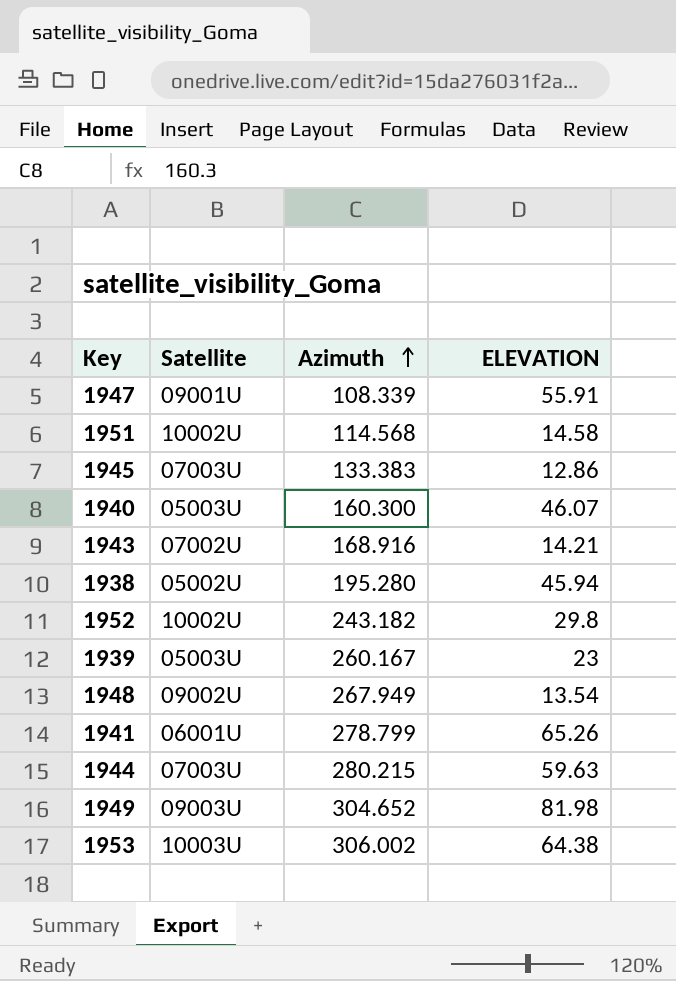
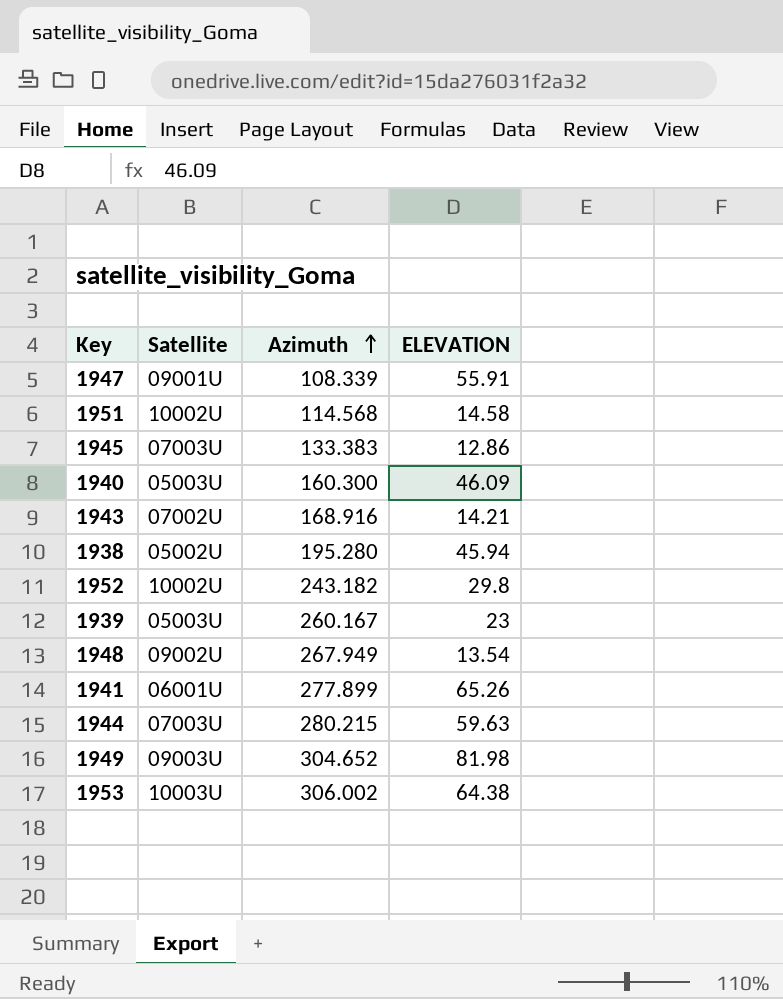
1940 | ELEVATION: 46.07 -> 46.09
1941 | Azimuth: 278.799 -> 277.899

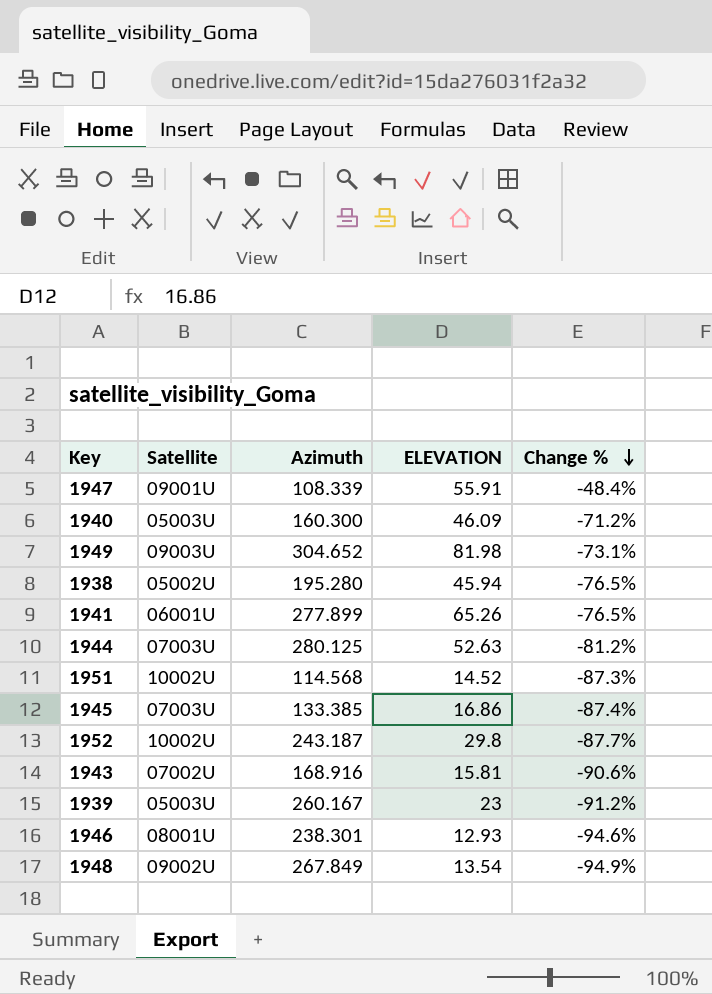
row order: Azimuth ascending -> Change % descending
column Change % | formula: none -> ([ELEVATION] - [Azimuth]) / [Azimuth]
row 1953: 10003U | 306.002 | 64.38 -> none
1944 | Azimuth: 280.215 -> 280.125
1944 | ELEVATION: 59.63 -> 52.63
1951 | ELEVATION: 14.58 -> 14.52
1945 | Azimuth: 133.383 -> 133.385
1945 | ELEVATION: 12.86 -> 16.86
1952 | Azimuth: 243.182 -> 243.187
1943 | ELEVATION: 14.21 -> 15.81
row 1946: none -> 08001U | 238.301 | 12.93 | -94.6%
1948 | Azimuth: 267.949 -> 267.849

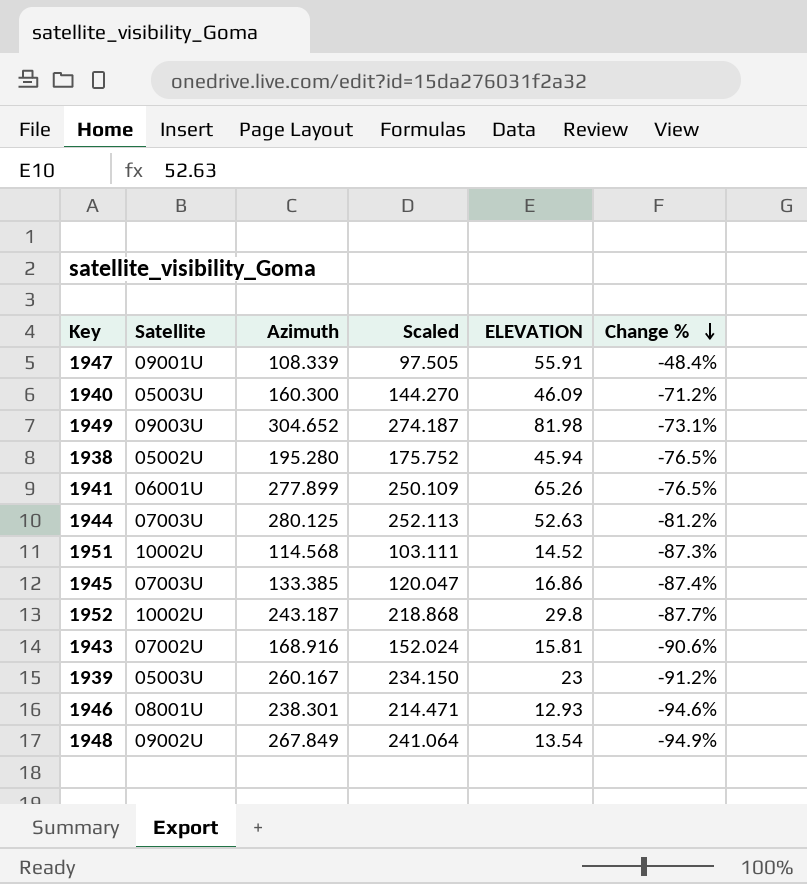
column Scaled | formula: none -> [Azimuth] * 0.9

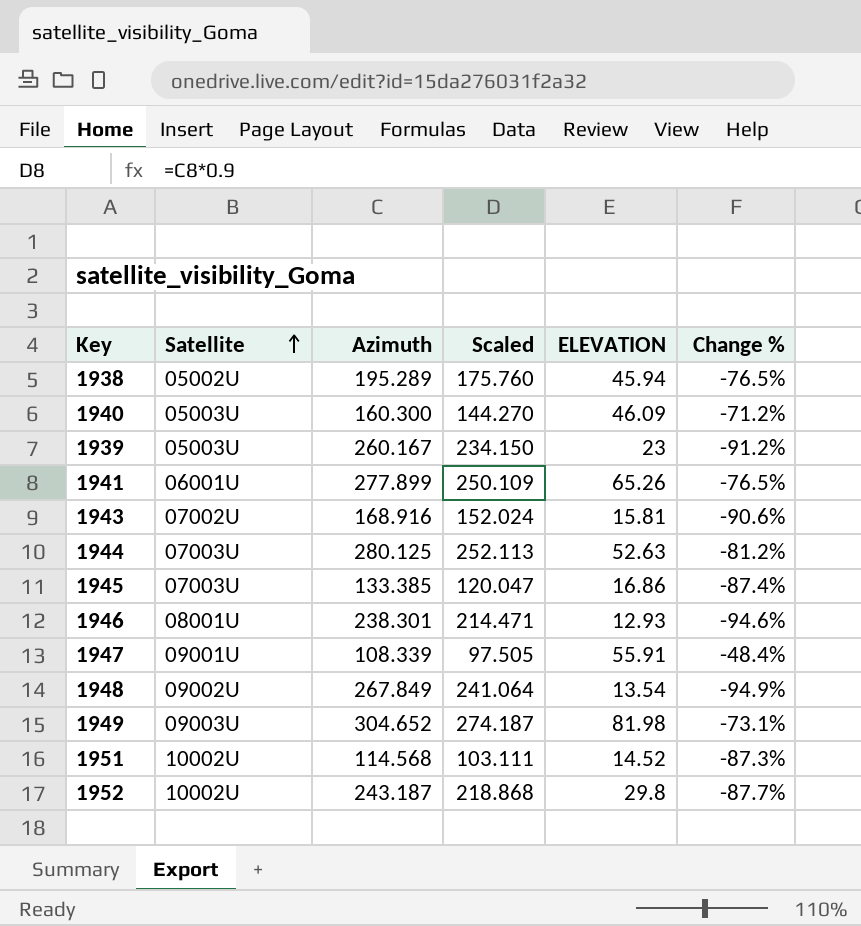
row order: Change % descending -> Satellite ascending
1938 | Azimuth: 195.280 -> 195.289
1938 | Scaled: 175.752 -> 175.760

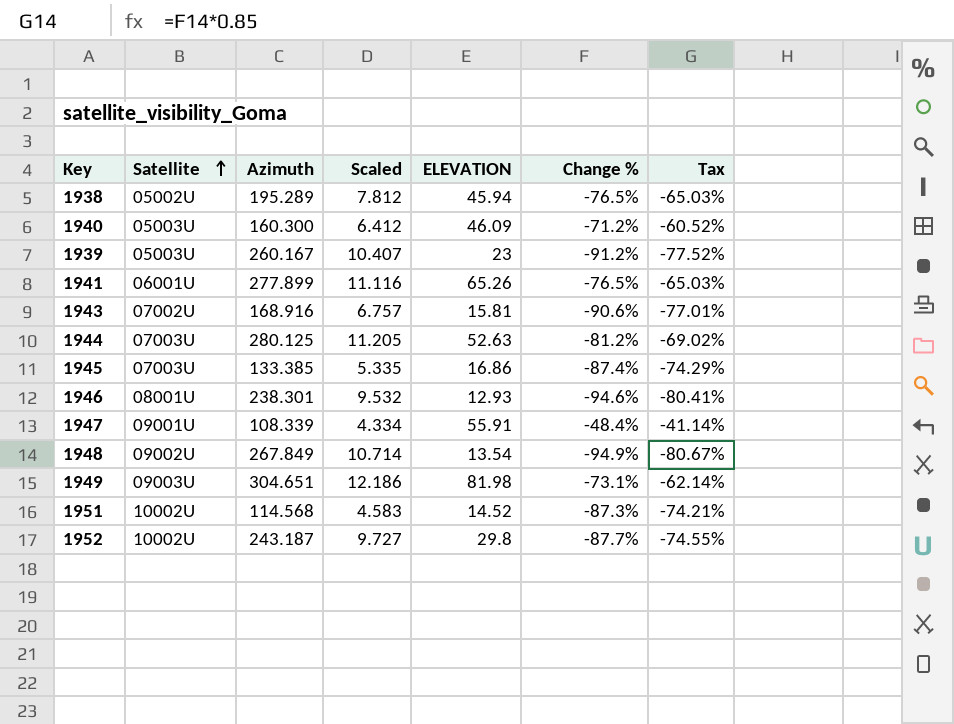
column Scaled | formula: [Azimuth] * 0.9 -> [Azimuth] * 0.04
column Tax | formula: none -> [Change %] * 0.85
1949 | Azimuth: 304.652 -> 304.651

